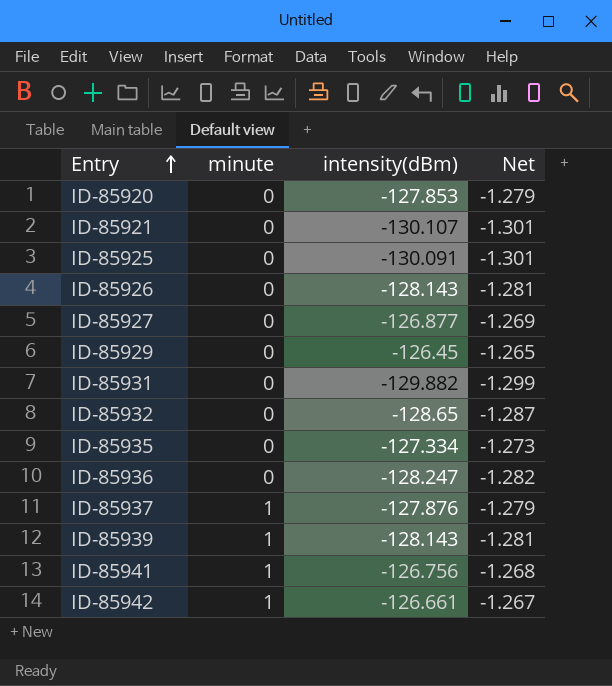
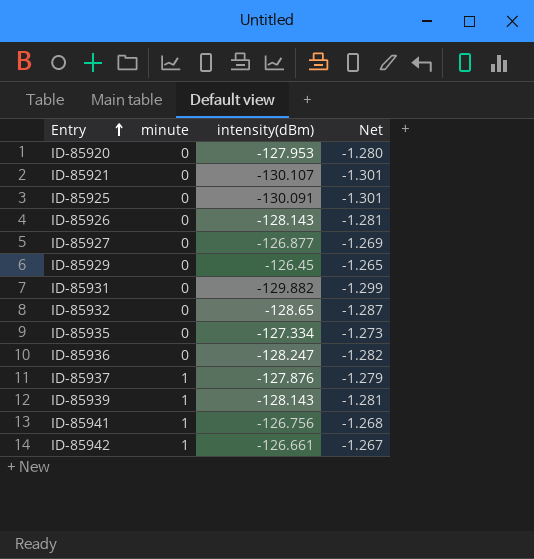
ID-85920 | intensity(dBm): -127.853 -> -127.953
ID-85920 | Net: -1.279 -> -1.280

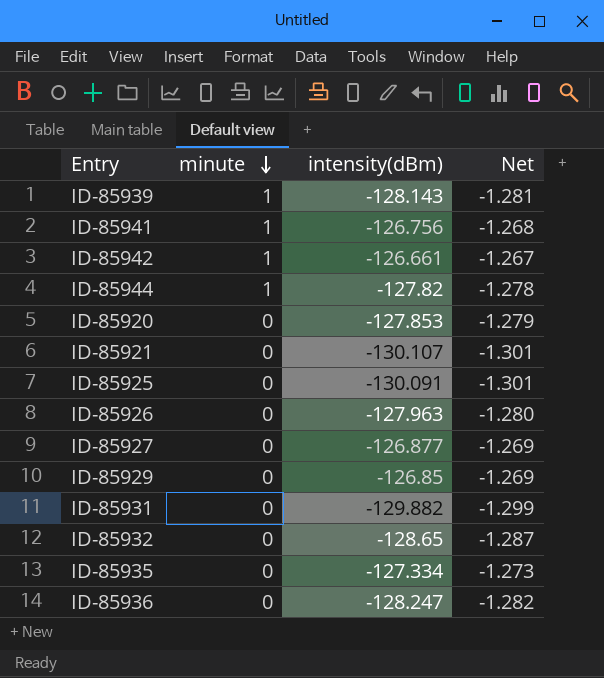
row order: Entry ascending -> minute descending
row ID-85937: 1 | -127.876 | -1.279 -> none
row ID-85944: none -> 1 | -127.82 | -1.278
ID-85920 | intensity(dBm): -127.953 -> -127.853
ID-85920 | Net: -1.280 -> -1.279
ID-85926 | intensity(dBm): -128.143 -> -127.963
ID-85926 | Net: -1.281 -> -1.280
ID-85929 | intensity(dBm): -126.45 -> -126.85
ID-85929 | Net: -1.265 -> -1.269

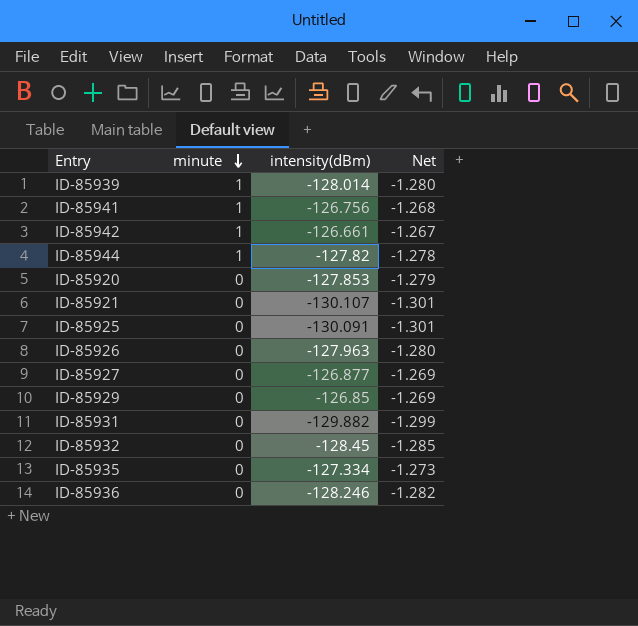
ID-85939 | intensity(dBm): -128.143 -> -128.014
ID-85939 | Net: -1.281 -> -1.280
ID-85932 | intensity(dBm): -128.65 -> -128.45
ID-85932 | Net: -1.287 -> -1.285
ID-85936 | intensity(dBm): -128.247 -> -128.246

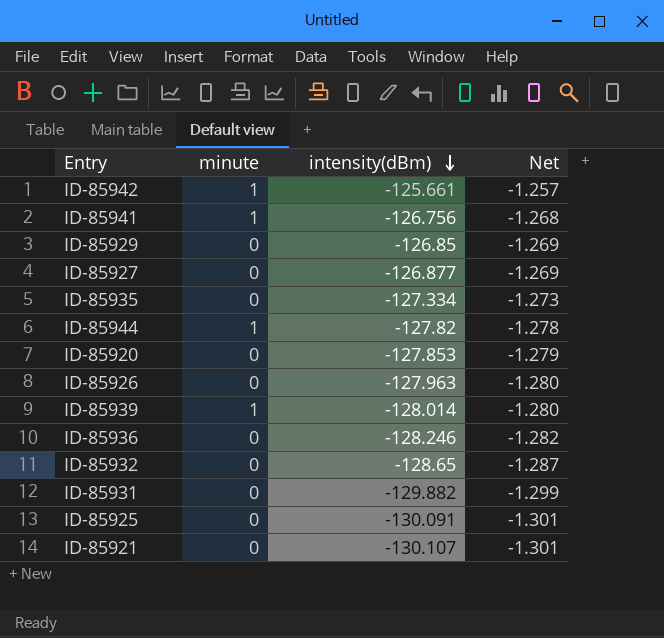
row order: minute descending -> intensity(dBm) descending
ID-85942 | intensity(dBm): -126.661 -> -125.661
ID-85942 | Net: -1.267 -> -1.257
ID-85932 | intensity(dBm): -128.45 -> -128.65
ID-85932 | Net: -1.285 -> -1.287

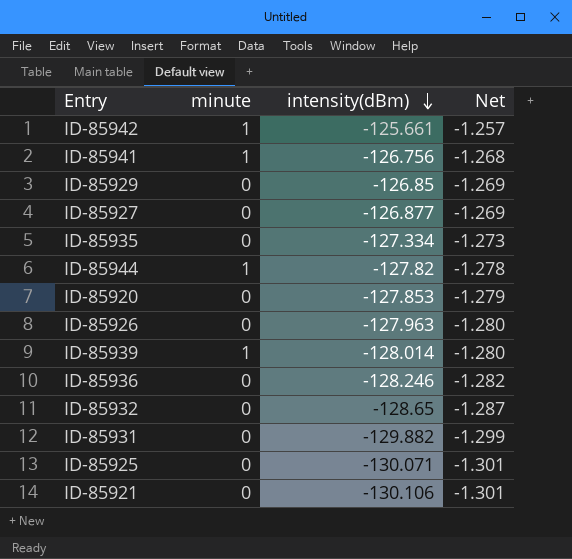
ID-85925 | intensity(dBm): -130.091 -> -130.071
ID-85921 | intensity(dBm): -130.107 -> -130.106

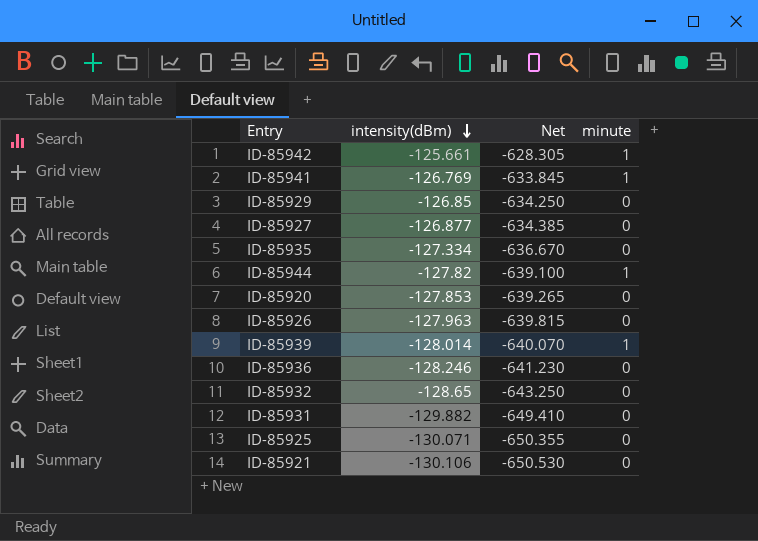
column Net | formula: [intensity(dBm)] * 0.01 -> [intensity(dBm)] * 5
column minute | position: 2 -> 4
ID-85941 | intensity(dBm): -126.756 -> -126.769

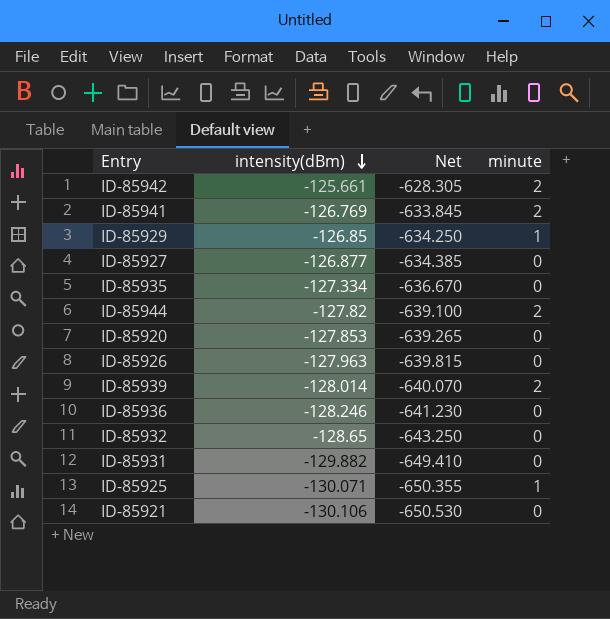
ID-85942 | minute: 1 -> 2
ID-85941 | minute: 1 -> 2
ID-85929 | minute: 0 -> 1
ID-85944 | minute: 1 -> 2
ID-85939 | minute: 1 -> 2
ID-85925 | minute: 0 -> 1

